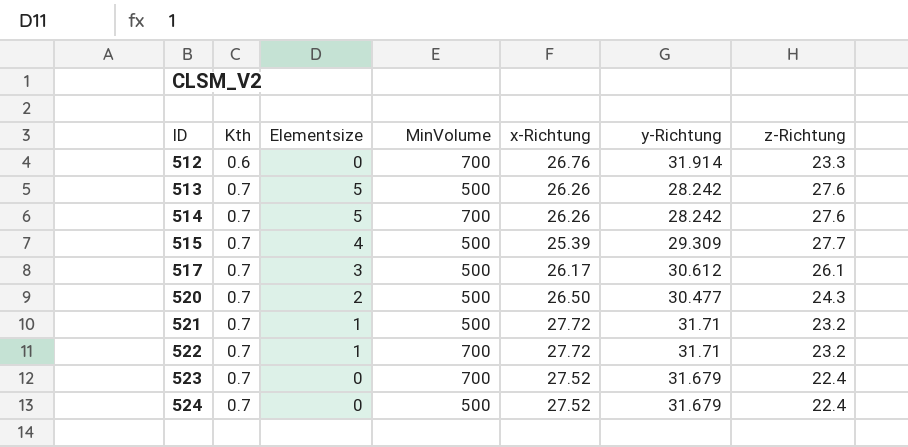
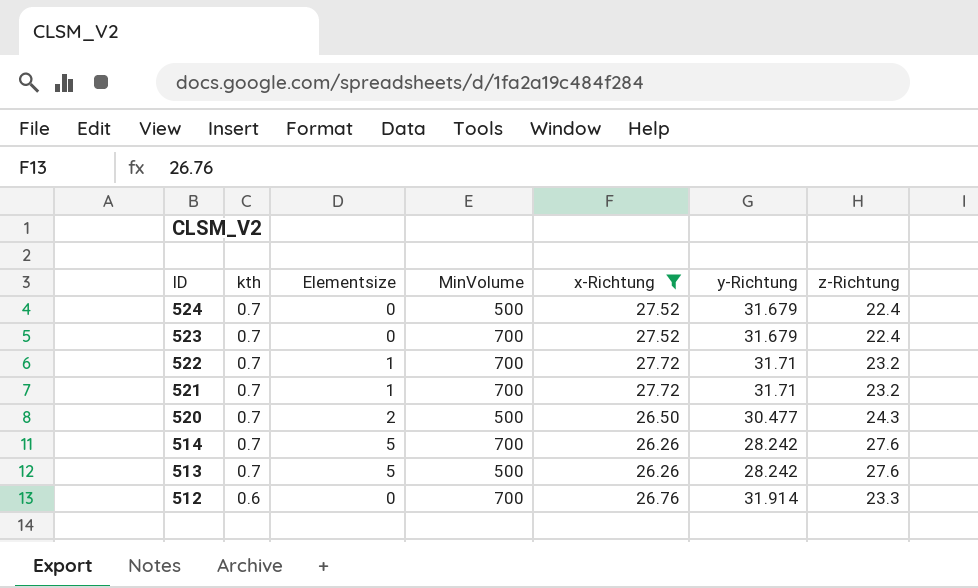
filter: none -> x-Richtung >= 26.26
row order: ID ascending -> ID descending
column name: Kth -> kth
521 | MinVolume: 500 -> 700

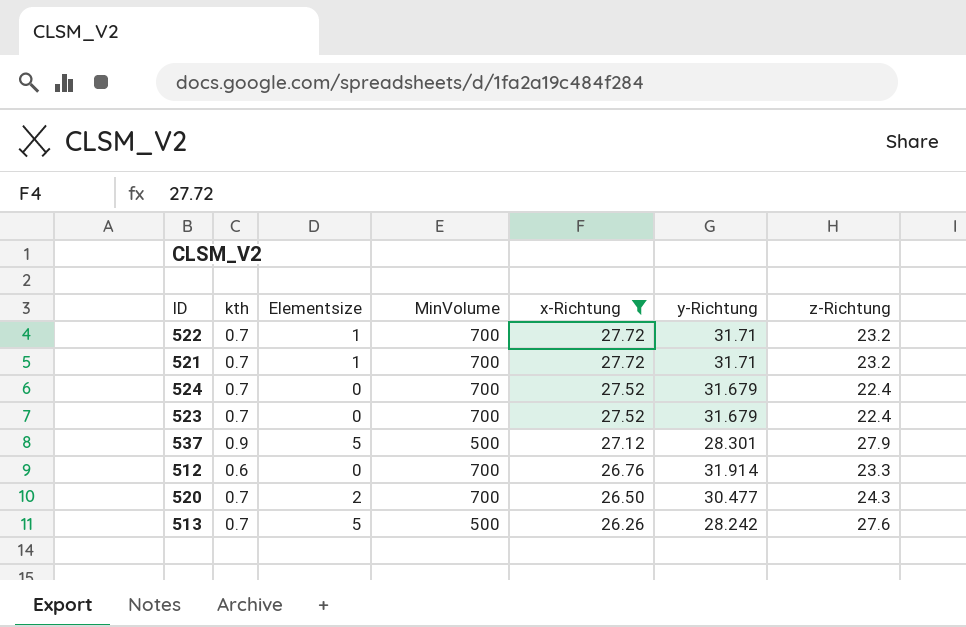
row order: ID descending -> x-Richtung descending
row 514: 0.7 | 5 | 700 | 26.26 | 28.242 | 27.6 -> none
524 | MinVolume: 500 -> 700
row 537: none -> 0.9 | 5 | 500 | 27.12 | 28.301 | 27.9
520 | MinVolume: 500 -> 700

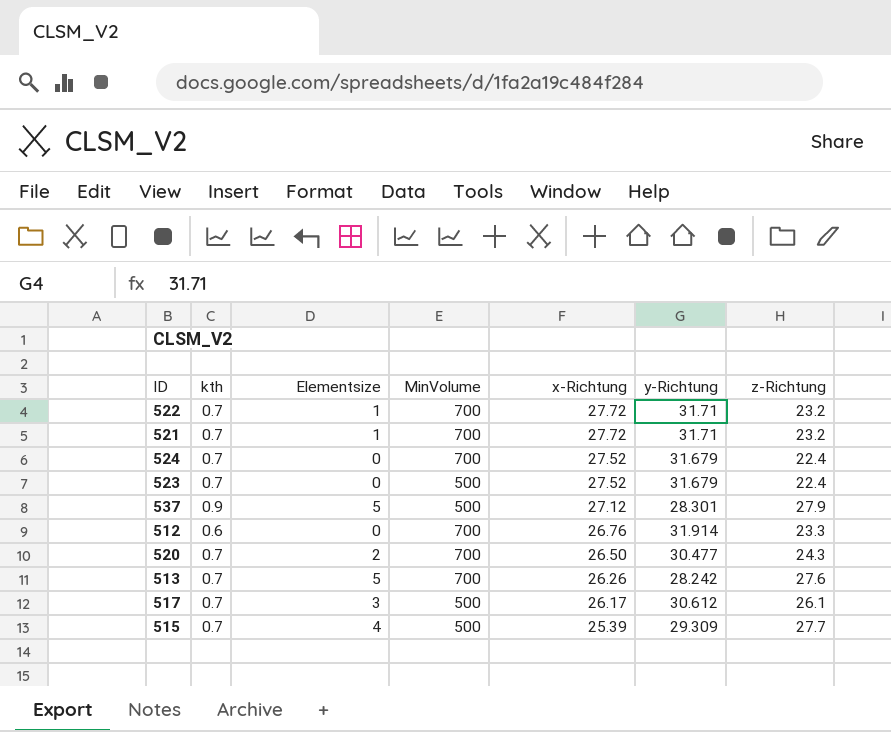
filter: x-Richtung >= 26.26 -> none
523 | MinVolume: 700 -> 500
513 | MinVolume: 500 -> 700

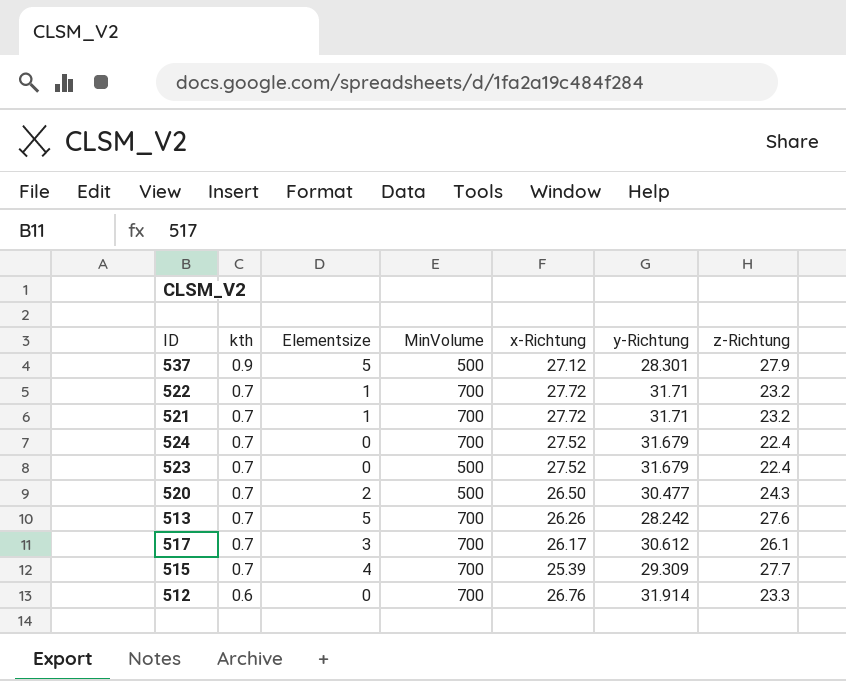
row order: x-Richtung descending -> kth descending
520 | MinVolume: 700 -> 500
517 | MinVolume: 500 -> 700
515 | MinVolume: 500 -> 700

